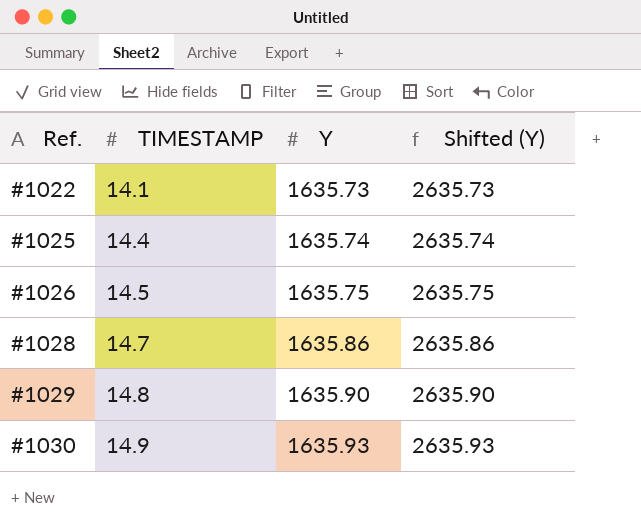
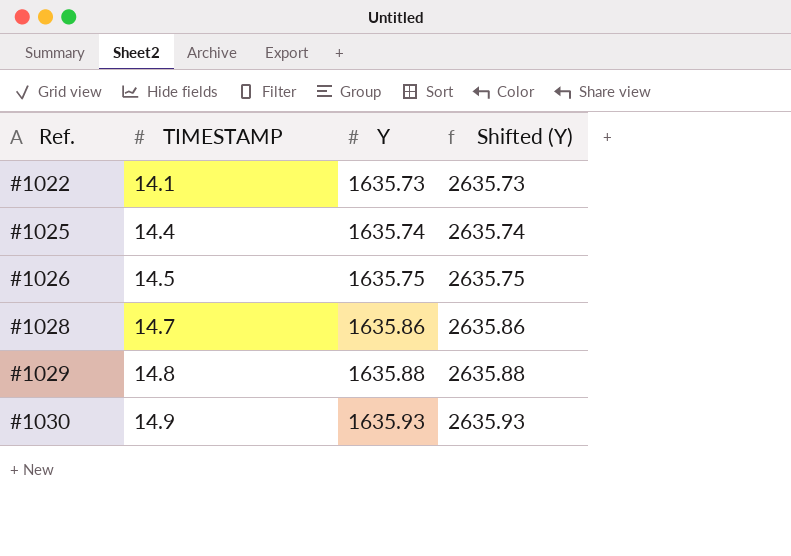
#1029 | Y: 1635.90 -> 1635.88
#1029 | Shifted (Y): 2635.90 -> 2635.88

